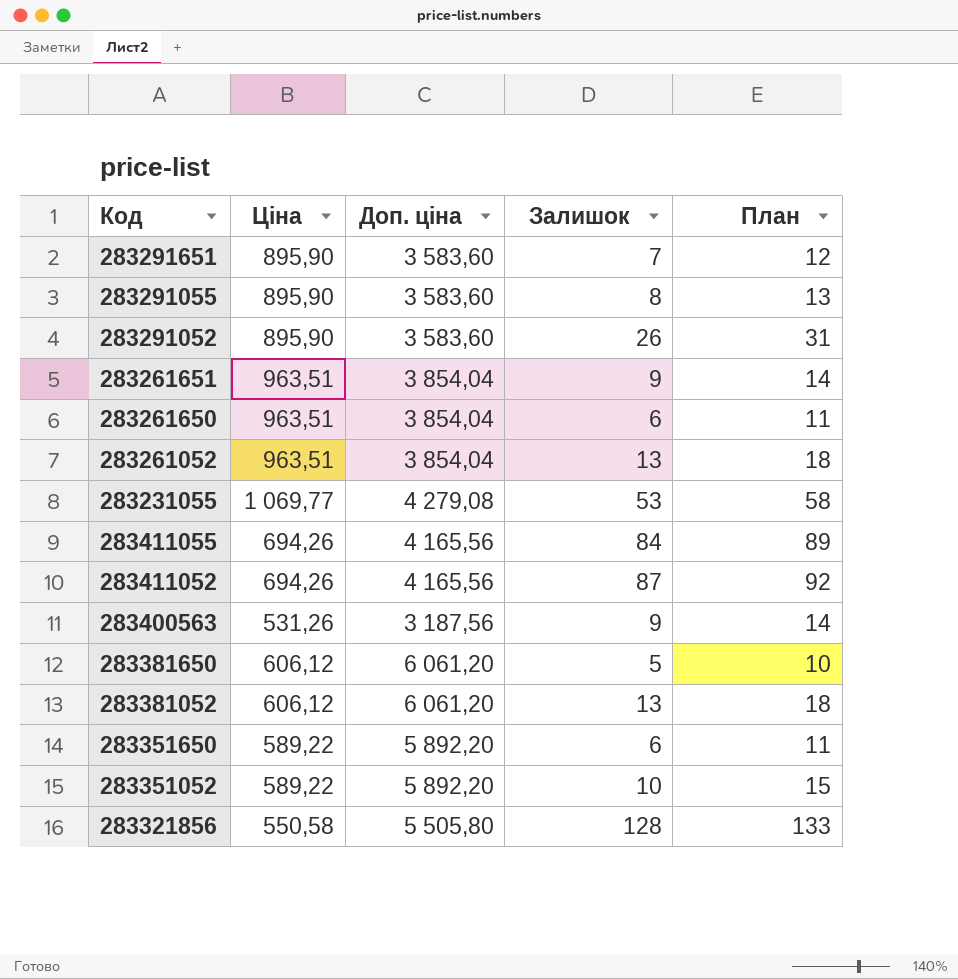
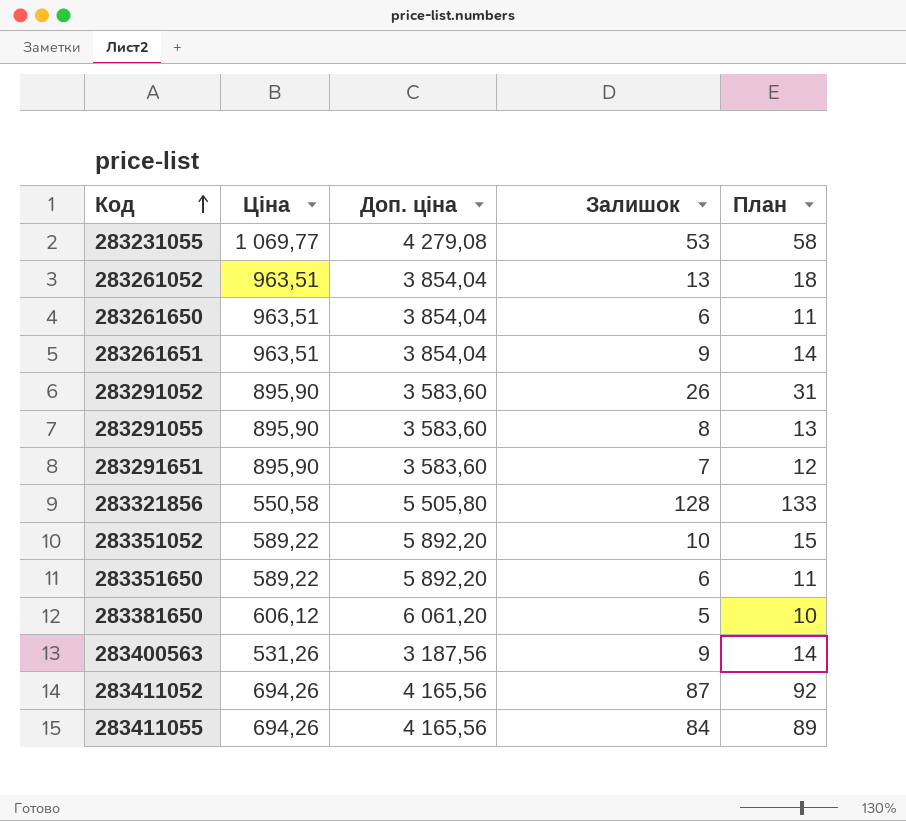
row order: none -> Код ascending
row 283381052: 606,12 | 6 061,20 | 13 | 18 -> none

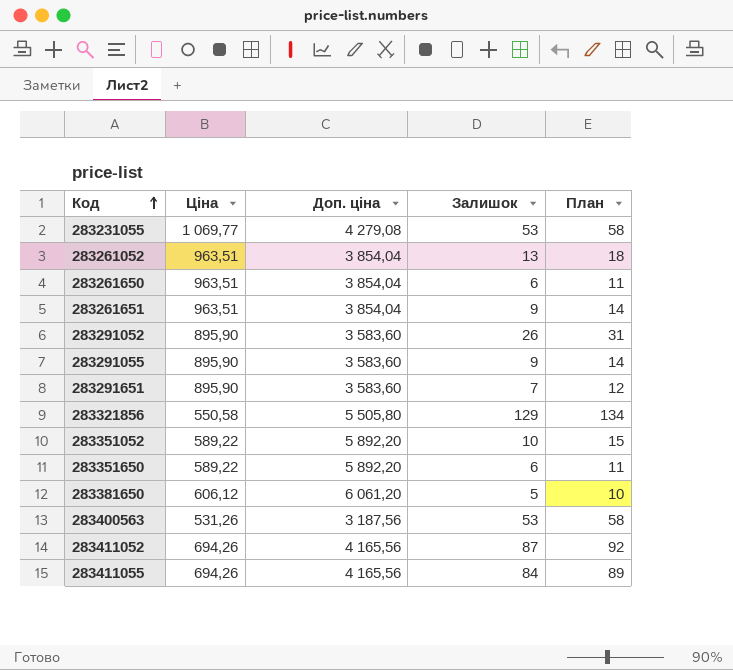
283291055 | Залишок: 8 -> 9
283291055 | План: 13 -> 14
283321856 | Залишок: 128 -> 129
283321856 | План: 133 -> 134
283400563 | Залишок: 9 -> 53
283400563 | План: 14 -> 58

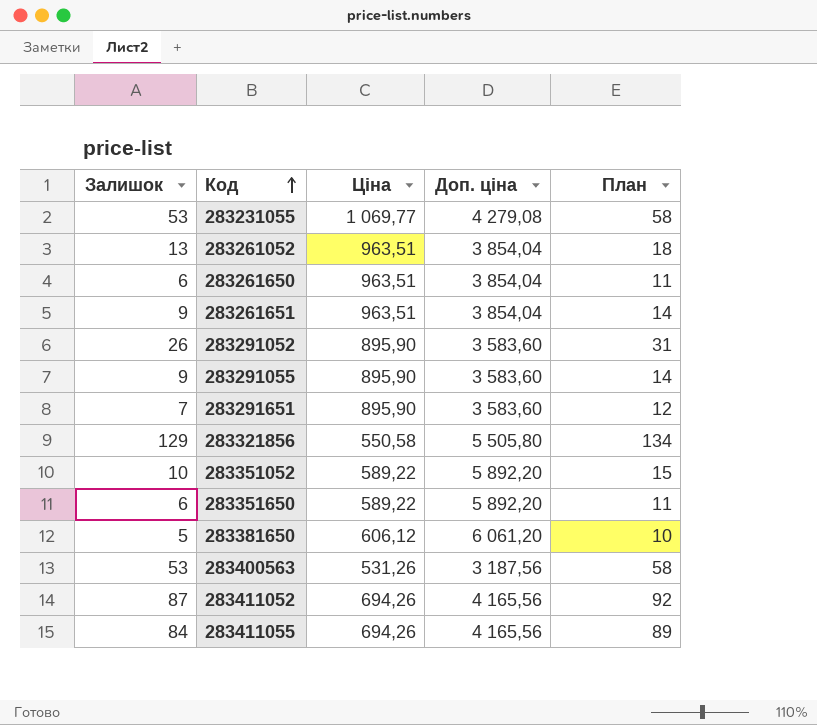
column Залишок | position: 4 -> 1

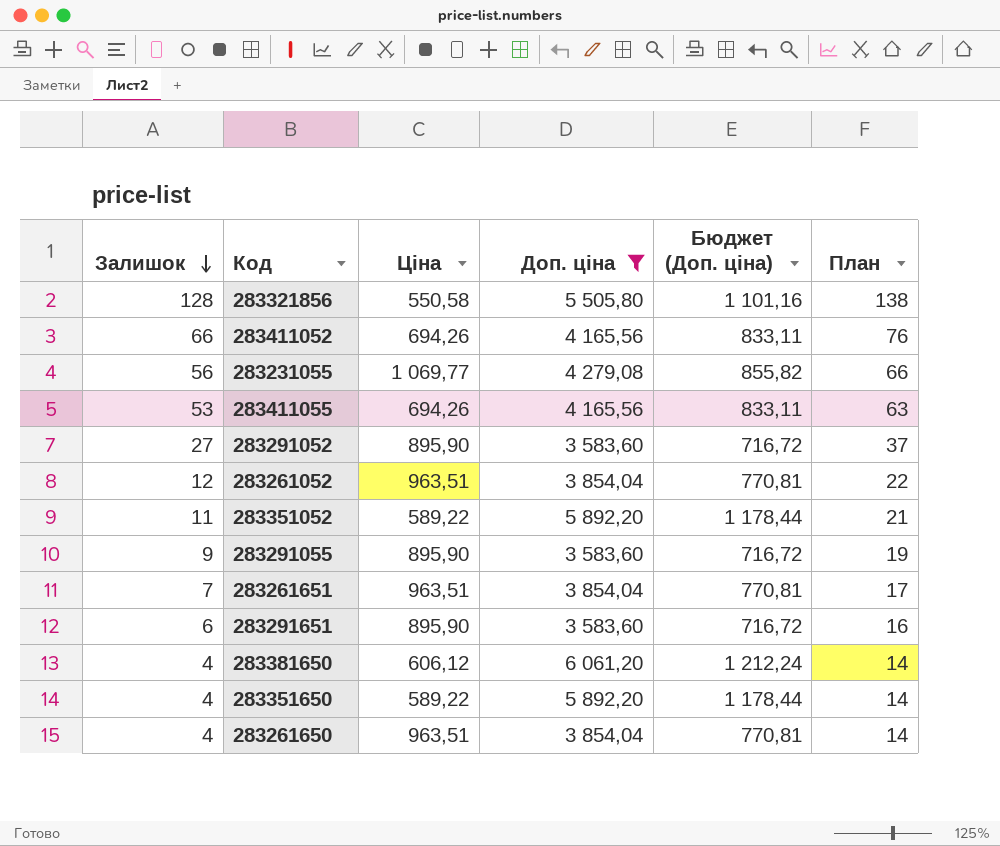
filter: none -> Доп. ціна != 3 187,56
row order: Код ascending -> Залишок descending
column Бюджет (Доп. ціна) | formula: none -> [Доп. ціна] * 0,2
column План | formula: [Залишок] + 5 -> [Залишок] + 10
283321856 | Залишок: 129 -> 128
283411052 | Залишок: 87 -> 66
283231055 | Залишок: 53 -> 56
283411055 | Залишок: 84 -> 53
283291052 | Залишок: 26 -> 27
283261052 | Залишок: 13 -> 12
283351052 | Залишок: 10 -> 11
283261651 | Залишок: 9 -> 7
283291651 | Залишок: 7 -> 6
283381650 | Залишок: 5 -> 4
283351650 | Залишок: 6 -> 4
283261650 | Залишок: 6 -> 4

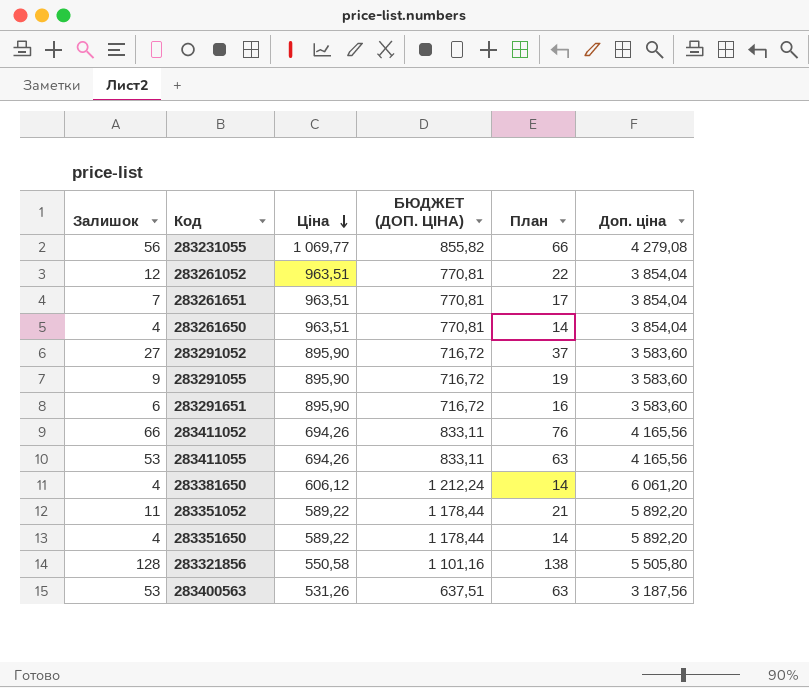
filter: Доп. ціна != 3 187,56 -> none
row order: Залишок descending -> Ціна descending
column name: Бюджет (Доп. ціна) -> БЮДЖЕТ (ДОП. ЦІНА)
column Доп. ціна | position: 4 -> 6

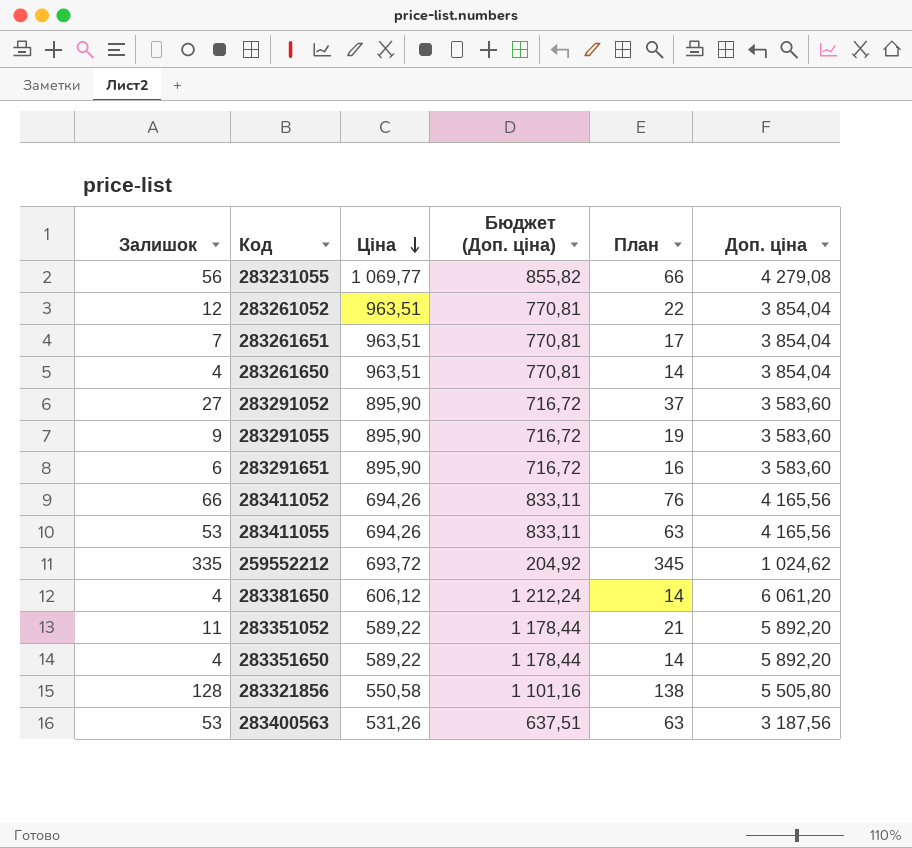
column name: БЮДЖЕТ (ДОП. ЦІНА) -> Бюджет (Доп. ціна)
row 259552212: none -> 335 | 693,72 | 204,92 | 345 | 1 024,62

